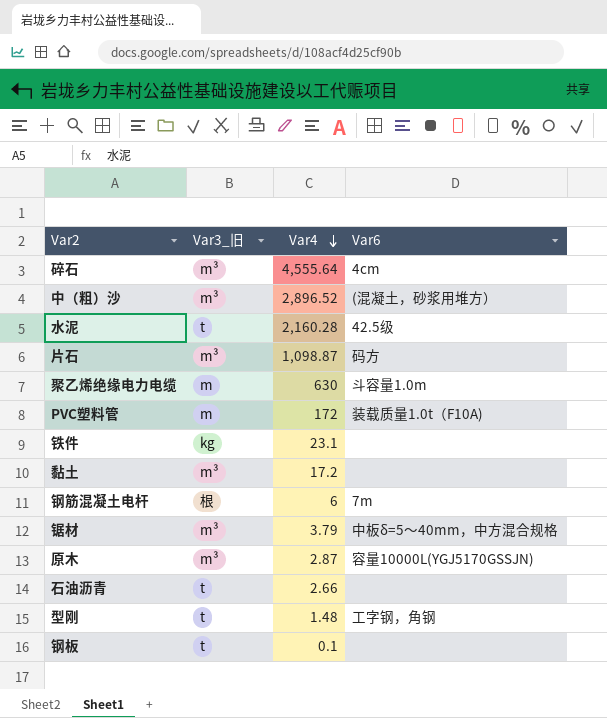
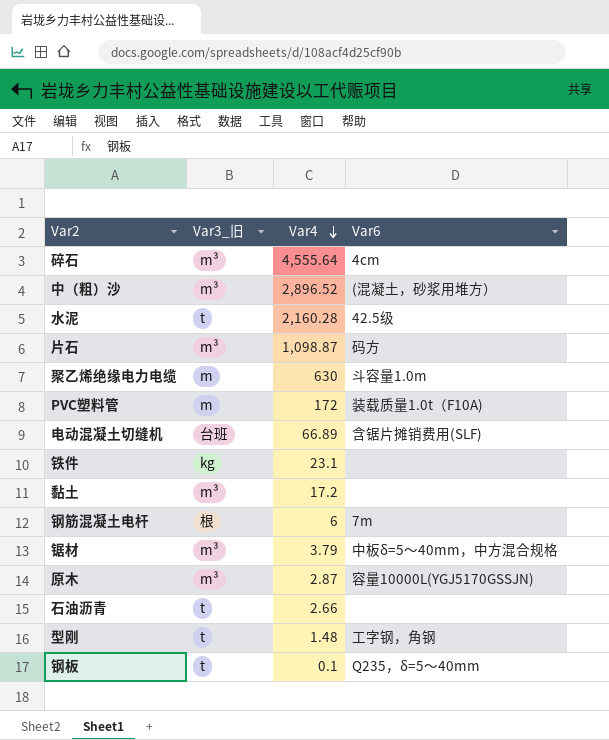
row 电动混凝土切缝机: none -> 台班 | 66.89 | 含锯片摊销费用(SLF)
钢板 | Var6: none -> Q235，δ=5～40mm

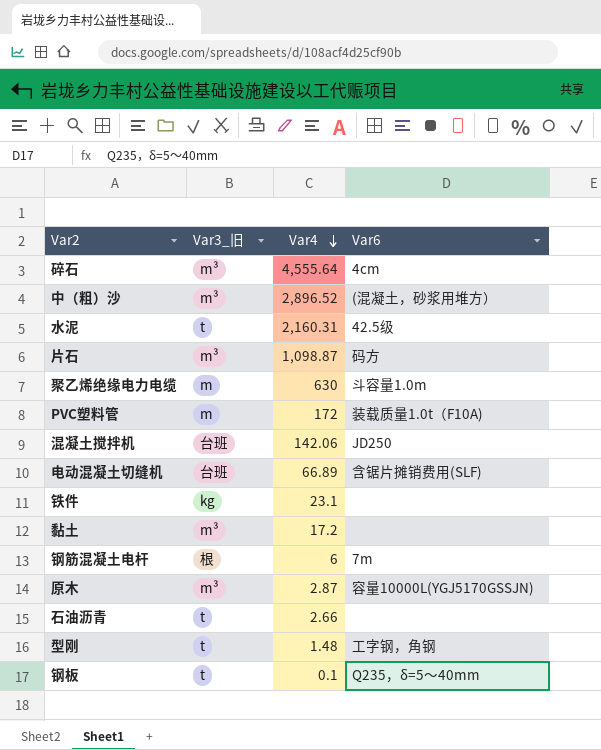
row 锯材: m³ | 3.79 | 中板δ=5～40mm，中方混合规格 -> none
水泥 | Var4: 2,160.28 -> 2,160.31
row 混凝土搅拌机: none -> 台班 | 142.06 | JD250

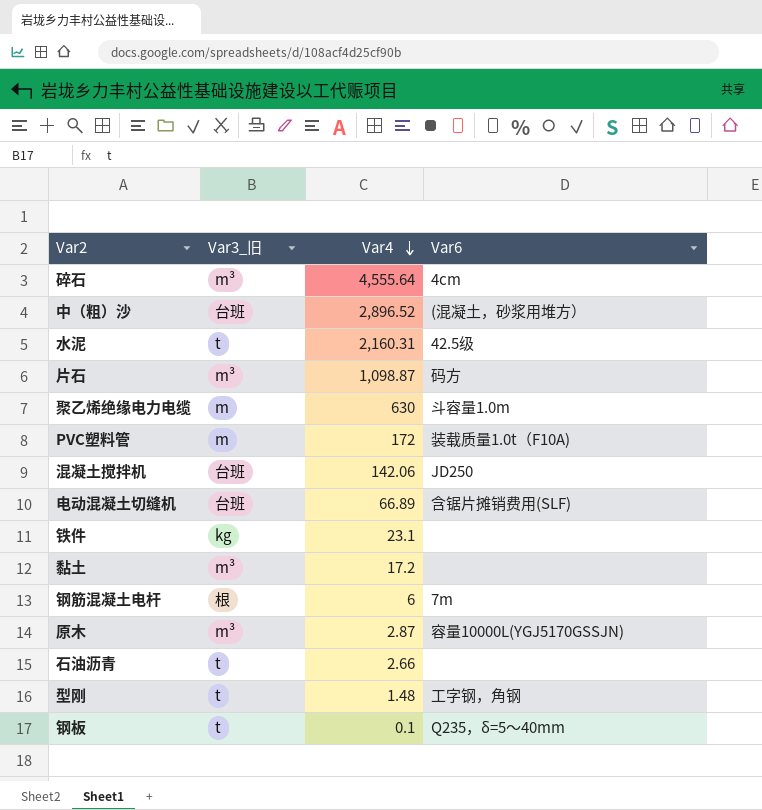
中（粗）沙 | Var3_旧: m³ -> 台班

